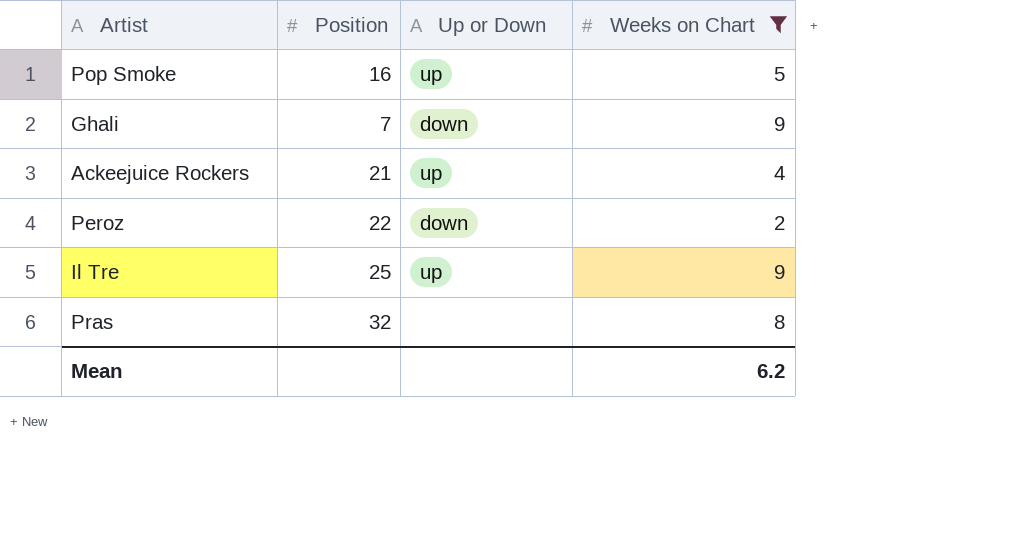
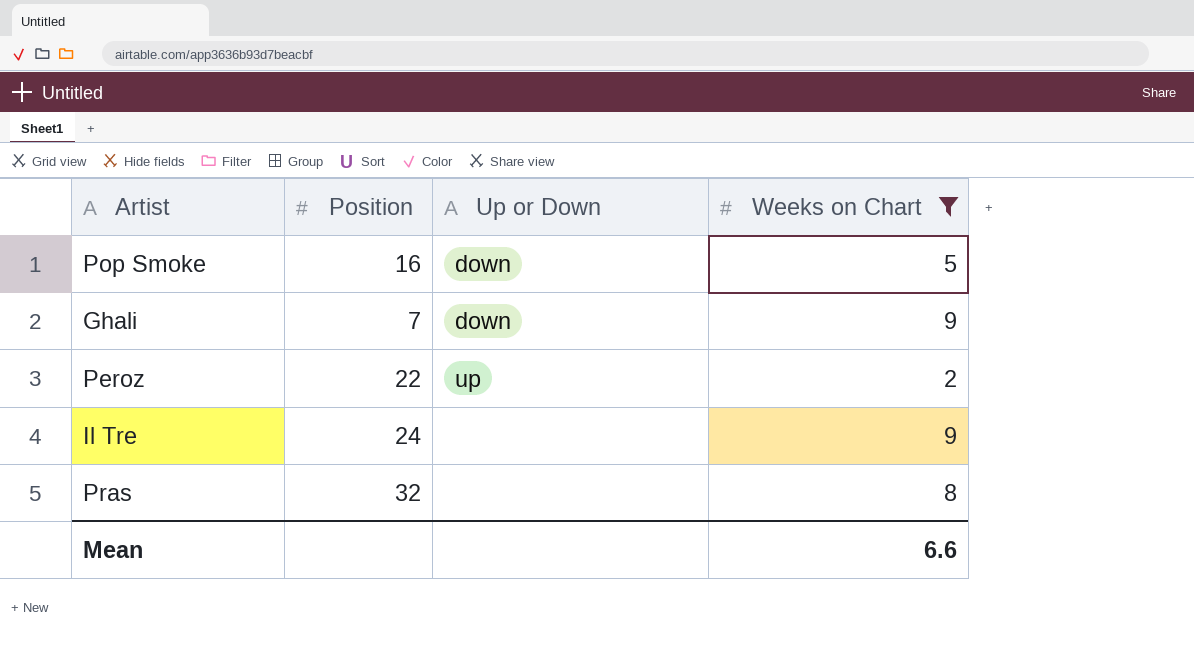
row Ackeejuice Rockers: 21 | up | 4 -> none
Pop Smoke | Up or Down: up -> down
Peroz | Up or Down: down -> up
Il Tre | Position: 25 -> 24
Il Tre | Up or Down: up -> none
Mean | Weeks on Chart: 6.2 -> 6.6

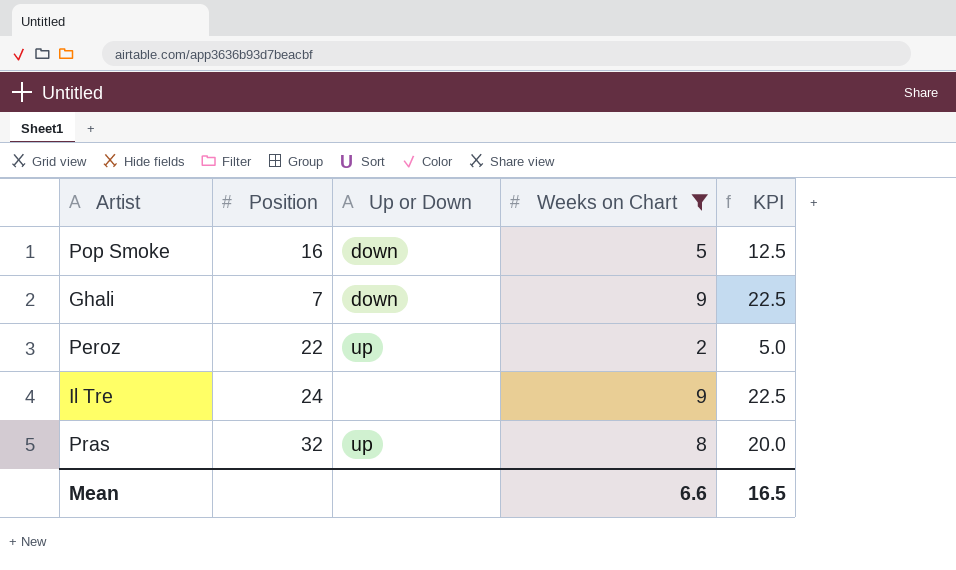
column KPI | formula: none -> [Weeks on Chart] * 2.5
Pras | Up or Down: none -> up

